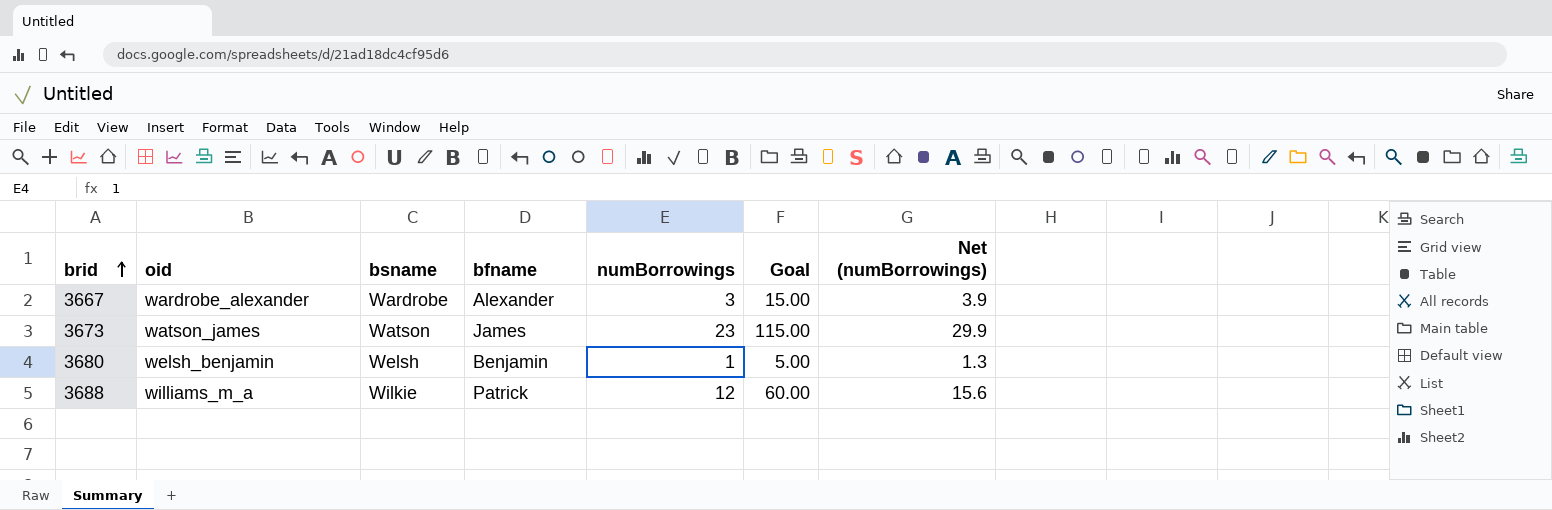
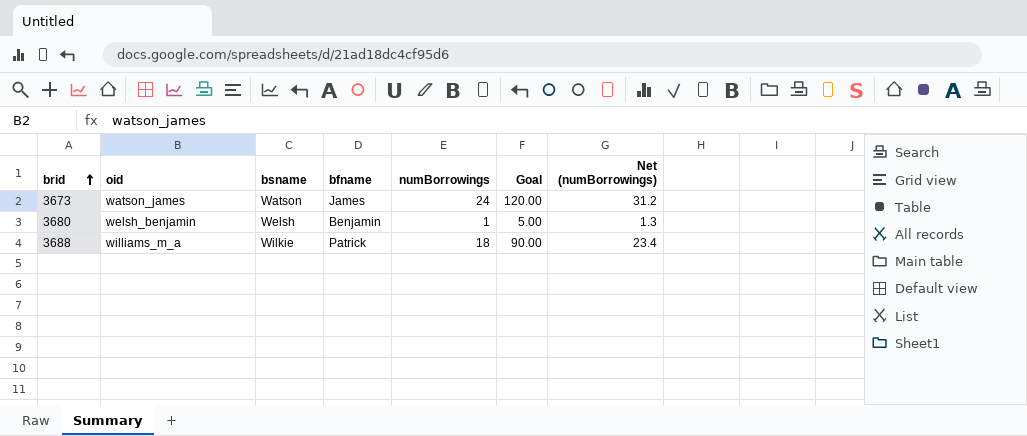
row 3667: wardrobe_alexander | Wardrobe | Alexander | 3 | 15.00 | 3.9 -> none
3673 | numBorrowings: 23 -> 24
3673 | Goal: 115.00 -> 120.00
3673 | Net (numBorrowings): 29.9 -> 31.2
3688 | numBorrowings: 12 -> 18
3688 | Goal: 60.00 -> 90.00
3688 | Net (numBorrowings): 15.6 -> 23.4

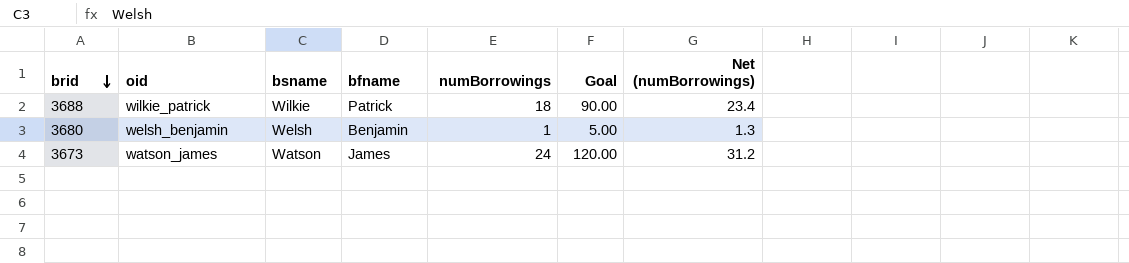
row order: brid ascending -> brid descending
3688 | oid: williams_m_a -> wilkie_patrick

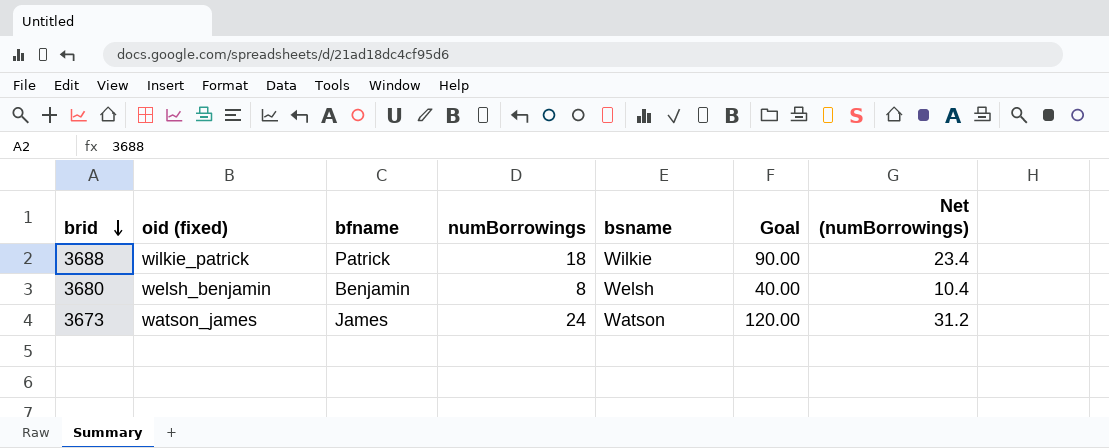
column name: oid -> oid (fixed)
column bsname | position: 3 -> 5
3680 | numBorrowings: 1 -> 8
3680 | Goal: 5.00 -> 40.00
3680 | Net (numBorrowings): 1.3 -> 10.4

